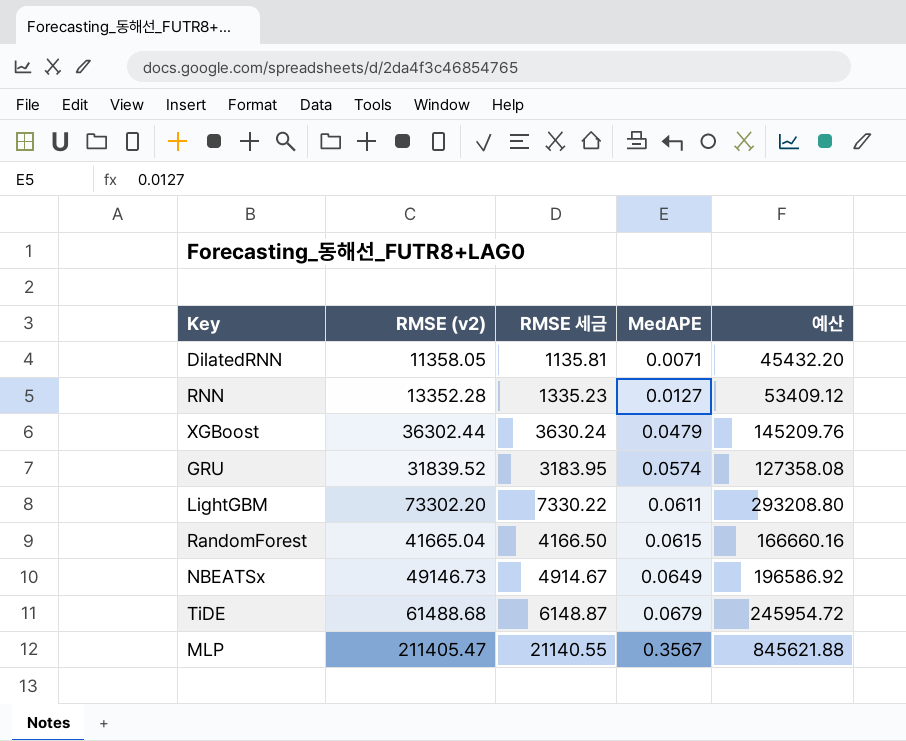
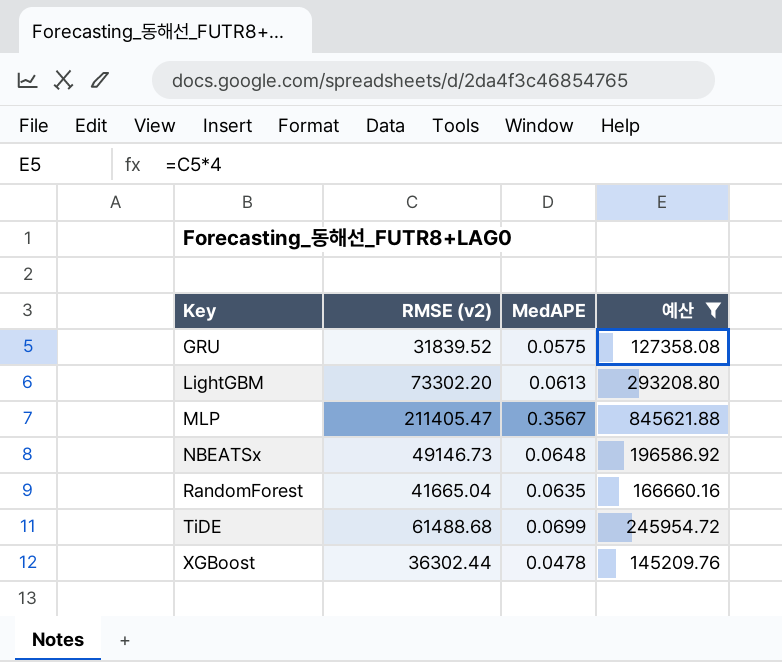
filter: none -> 예산 >= 127358.08
row order: MedAPE ascending -> Key ascending
column RMSE 세금 | formula: [RMSE (v2)] * 0.1 -> none
GRU | MedAPE: 0.0574 -> 0.0575
LightGBM | MedAPE: 0.0611 -> 0.0613
NBEATSx | MedAPE: 0.0649 -> 0.0648
RandomForest | MedAPE: 0.0615 -> 0.0635
TiDE | MedAPE: 0.0679 -> 0.0699
XGBoost | MedAPE: 0.0479 -> 0.0478

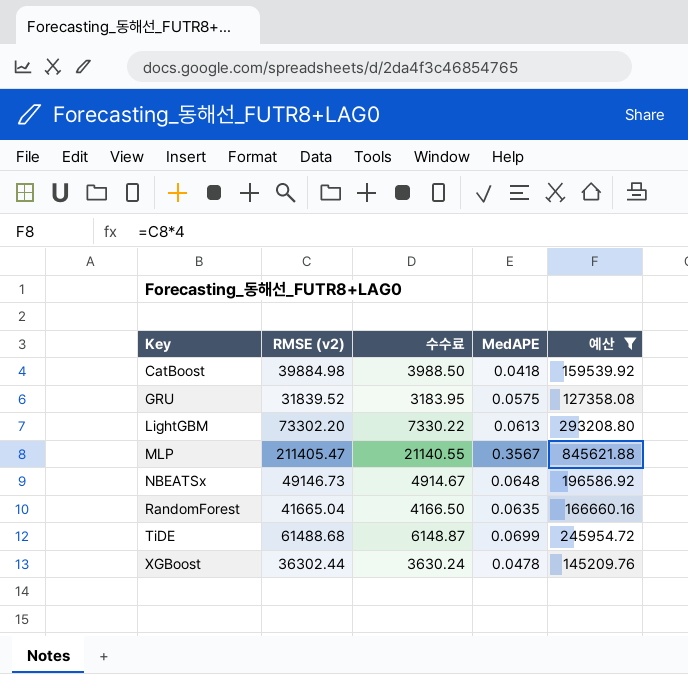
column 수수료 | formula: none -> [RMSE (v2)] * 0.1
row CatBoost: none -> 39884.98 | 3988.50 | 0.0418 | 159539.92

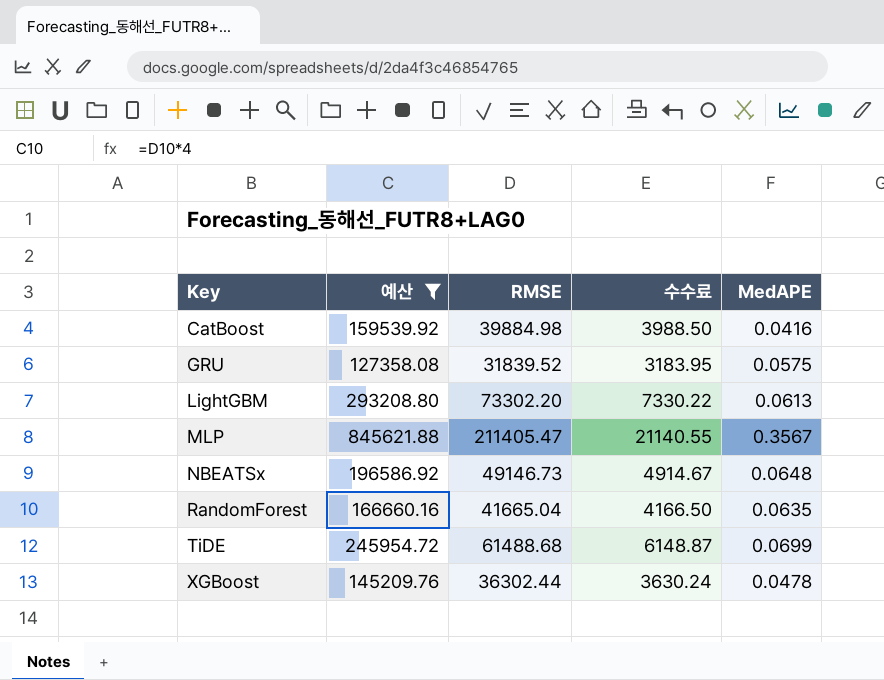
column 예산 | position: 5 -> 2
column name: RMSE (v2) -> RMSE
CatBoost | MedAPE: 0.0418 -> 0.0416

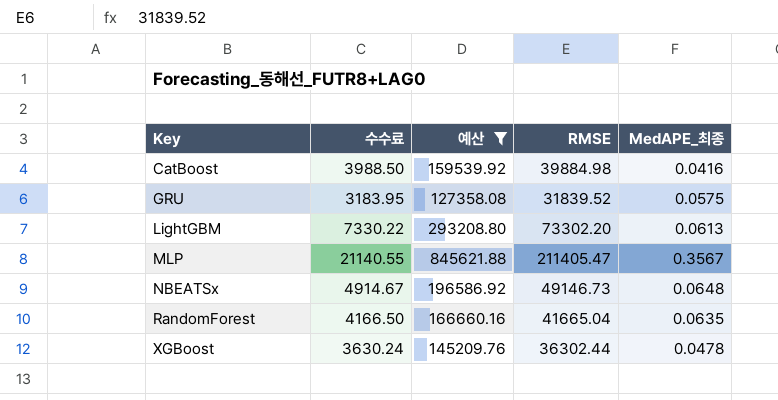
column 수수료 | position: 4 -> 2
column name: MedAPE -> MedAPE_최종
row TiDE: 245954.72 | 61488.68 | 6148.87 | 0.0699 -> none

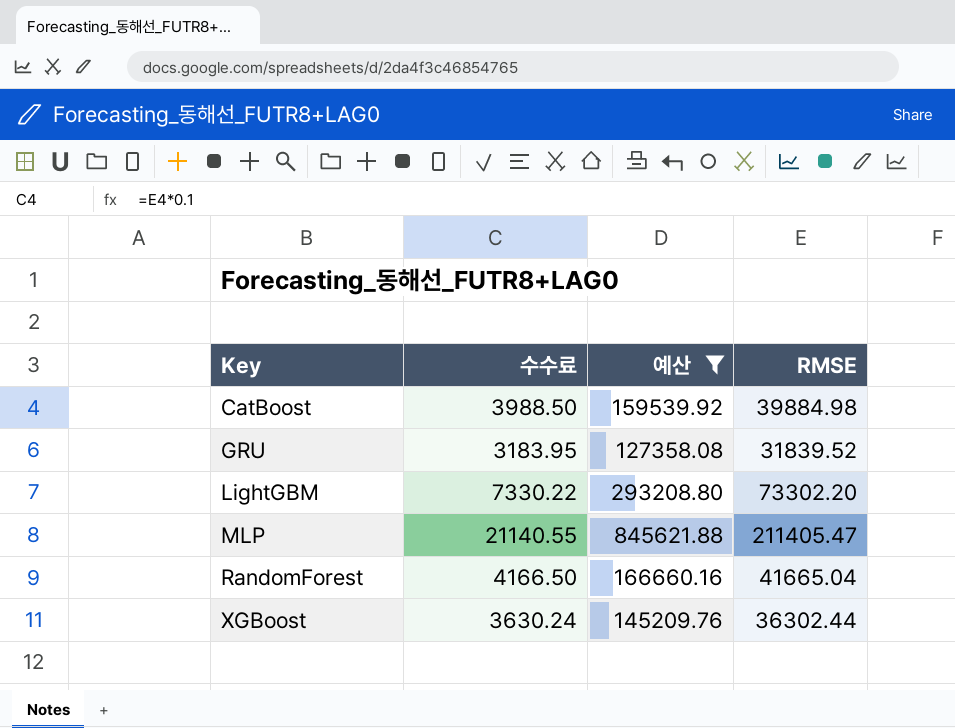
column MedAPE_최종 | position: 5 -> none
row NBEATSx: 4914.67 | 196586.92 | 49146.73 | 0.0648 -> none

